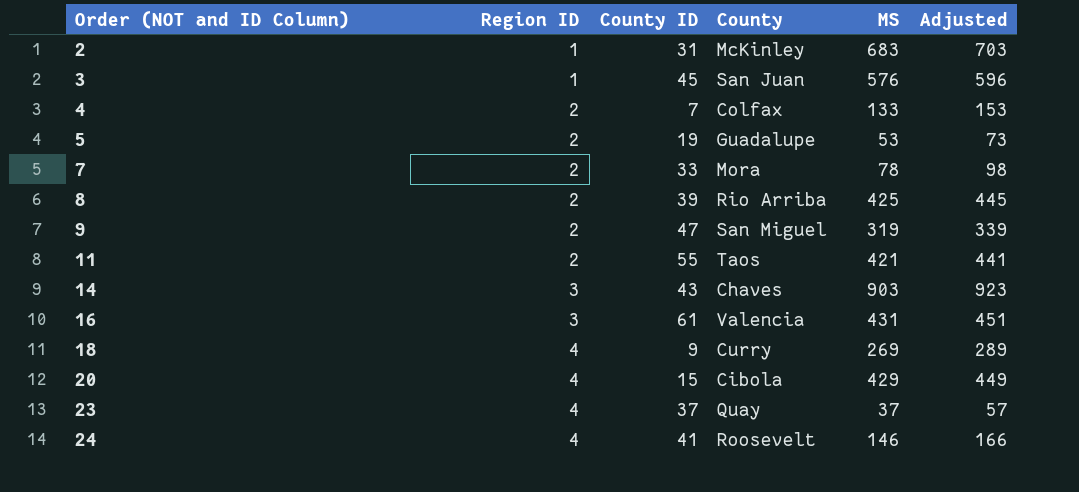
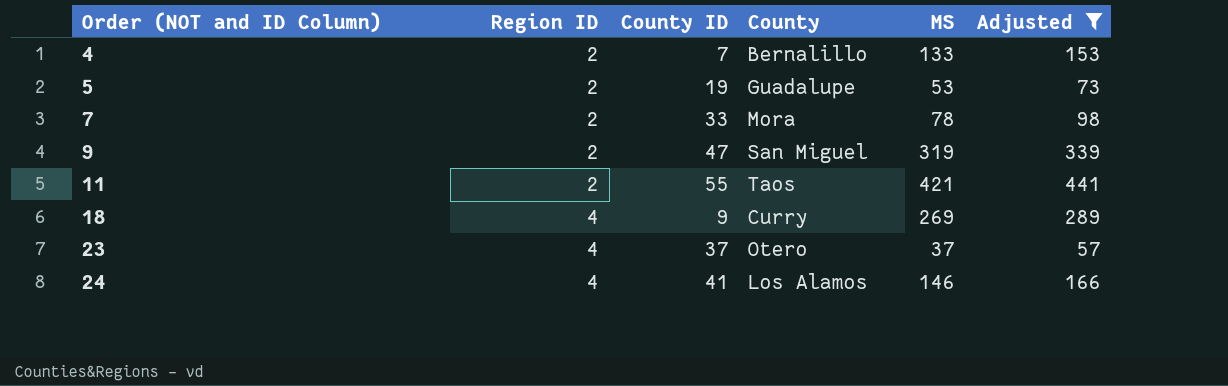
filter: none -> Adjusted <= 441
4 | County: Colfax -> Bernalillo
23 | County: Quay -> Otero
24 | County: Roosevelt -> Los Alamos

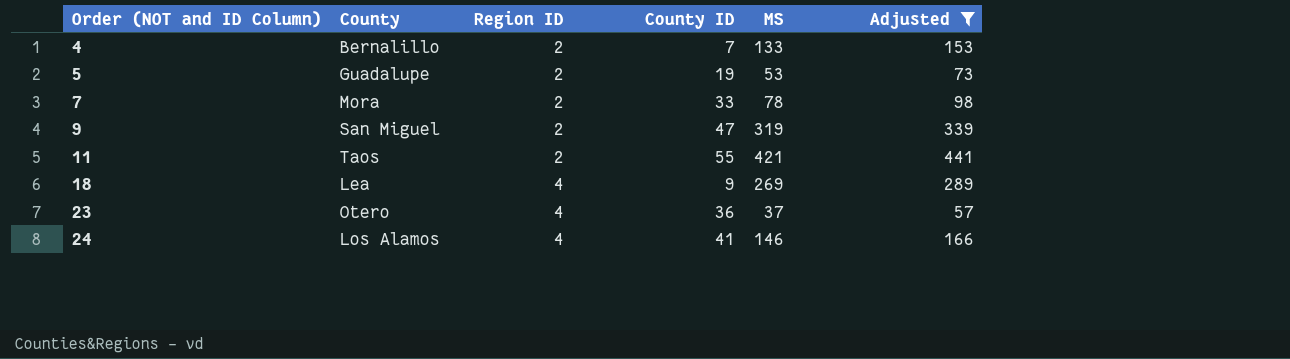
column County | position: 4 -> 2
18 | County: Curry -> Lea
23 | County ID: 37 -> 36

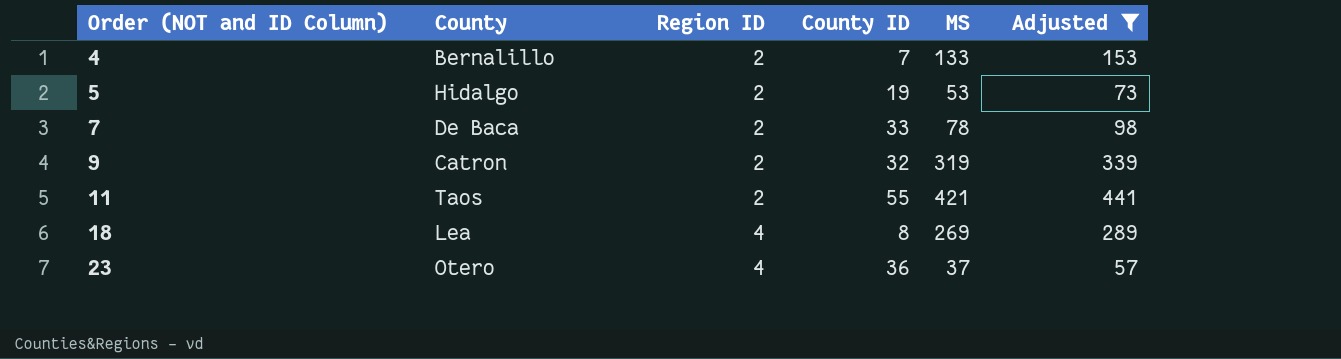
row 24: Los Alamos | 4 | 41 | 146 | 166 -> none
5 | County: Guadalupe -> Hidalgo
7 | County: Mora -> De Baca
9 | County: San Miguel -> Catron
9 | County ID: 47 -> 32
18 | County ID: 9 -> 8

